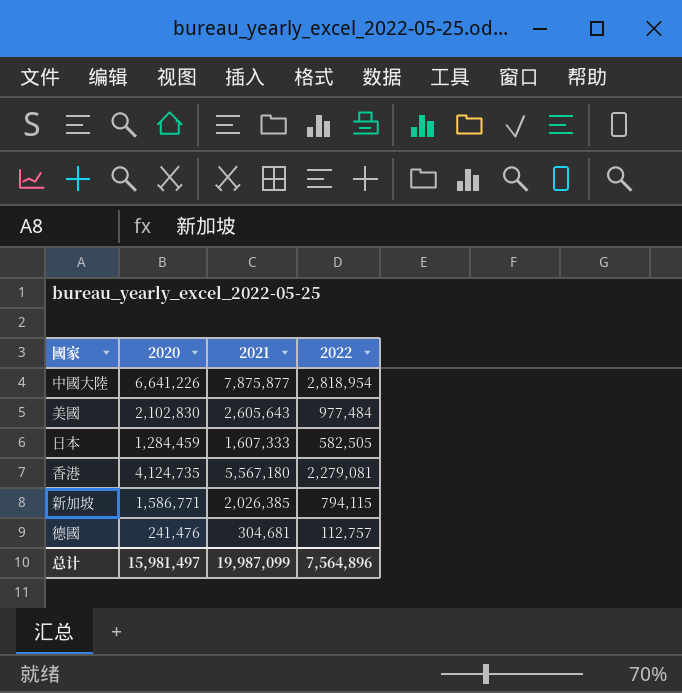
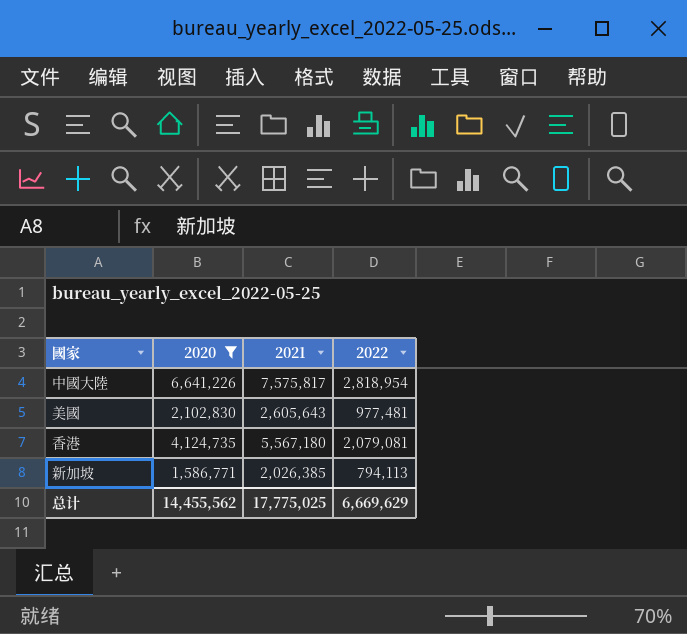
filter: none -> 2020 >= 1,586,771
中國大陸 | 2021: 7,875,877 -> 7,575,817
美國 | 2022: 977,484 -> 977,481
香港 | 2022: 2,279,081 -> 2,079,081
新加坡 | 2022: 794,115 -> 794,113
总计 | 2020: 15,981,497 -> 14,455,562
总计 | 2021: 19,987,099 -> 17,775,025
总计 | 2022: 7,564,896 -> 6,669,629

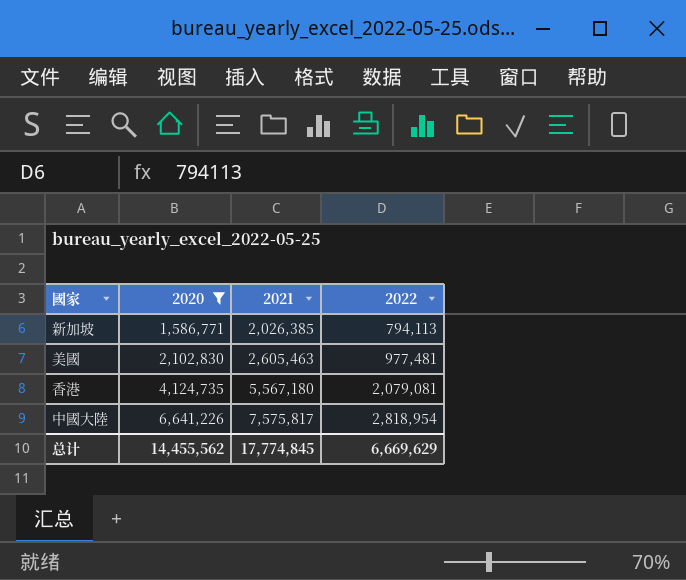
row order: none -> 2020 ascending
美國 | 2021: 2,605,643 -> 2,605,463
总计 | 2021: 17,775,025 -> 17,774,845

